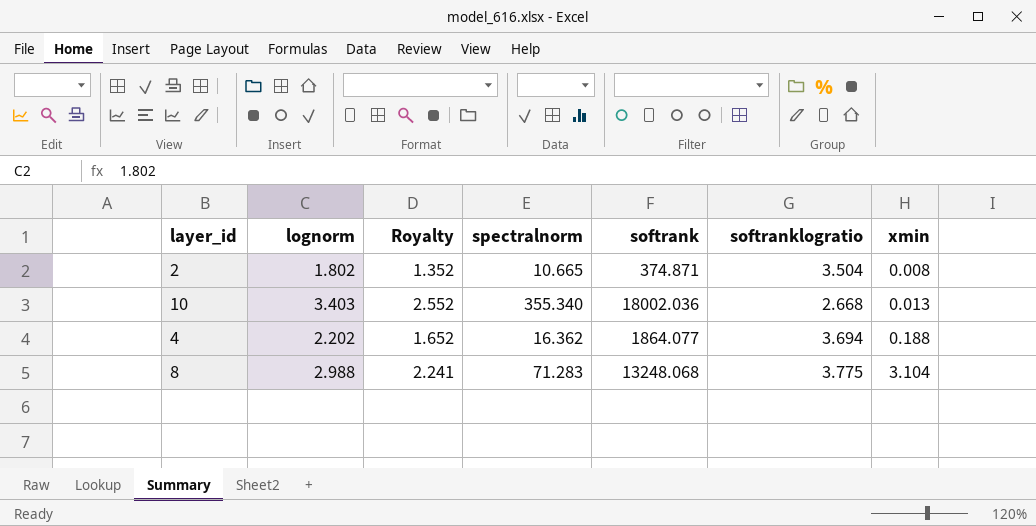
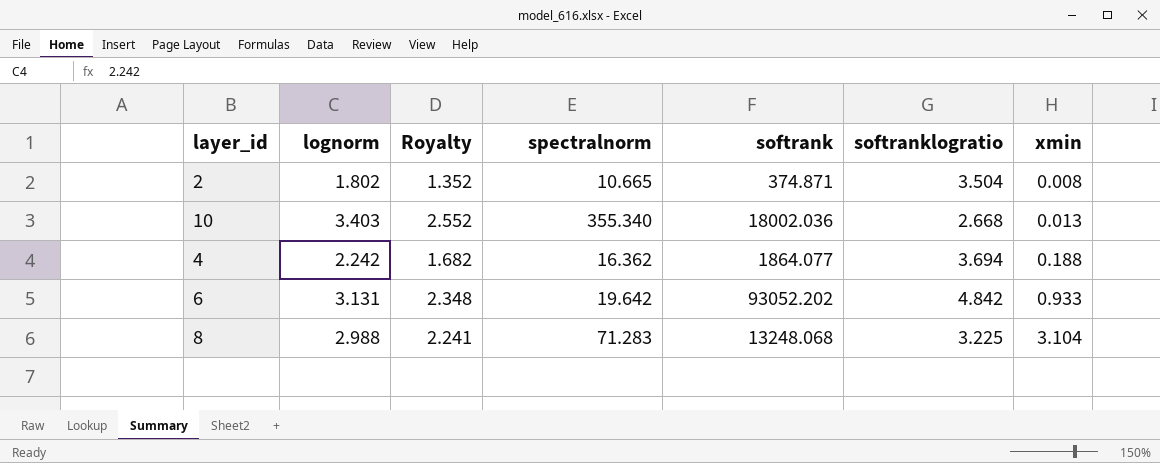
4 | lognorm: 2.202 -> 2.242
4 | Royalty: 1.652 -> 1.682
row 6: none -> 3.131 | 2.348 | 19.642 | 93052.202 | 4.842 | 0.933
8 | softranklogratio: 3.775 -> 3.225

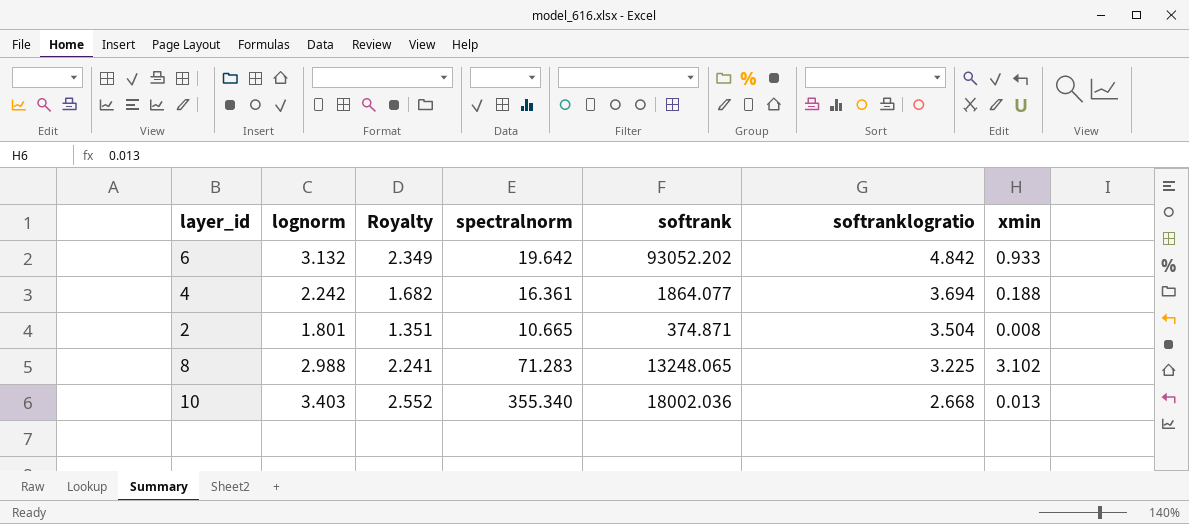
row order: xmin ascending -> softranklogratio descending
6 | lognorm: 3.131 -> 3.132
6 | Royalty: 2.348 -> 2.349
4 | spectralnorm: 16.362 -> 16.361
2 | lognorm: 1.802 -> 1.801
2 | Royalty: 1.352 -> 1.351
8 | softrank: 13248.068 -> 13248.065
8 | xmin: 3.104 -> 3.102

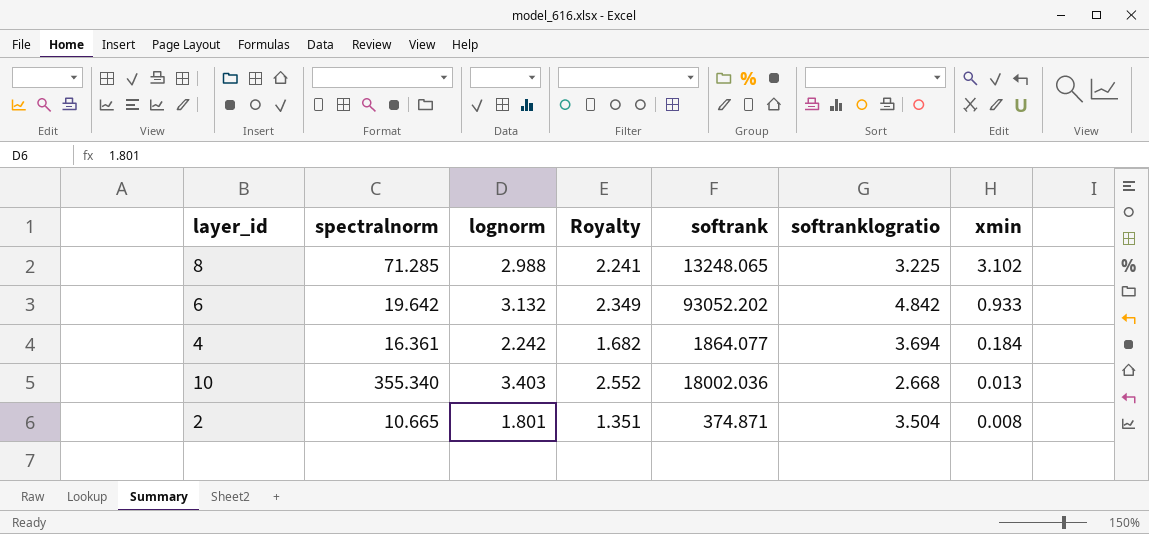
row order: softranklogratio descending -> xmin descending
column spectralnorm | position: 4 -> 2
8 | spectralnorm: 71.283 -> 71.285
4 | xmin: 0.188 -> 0.184

